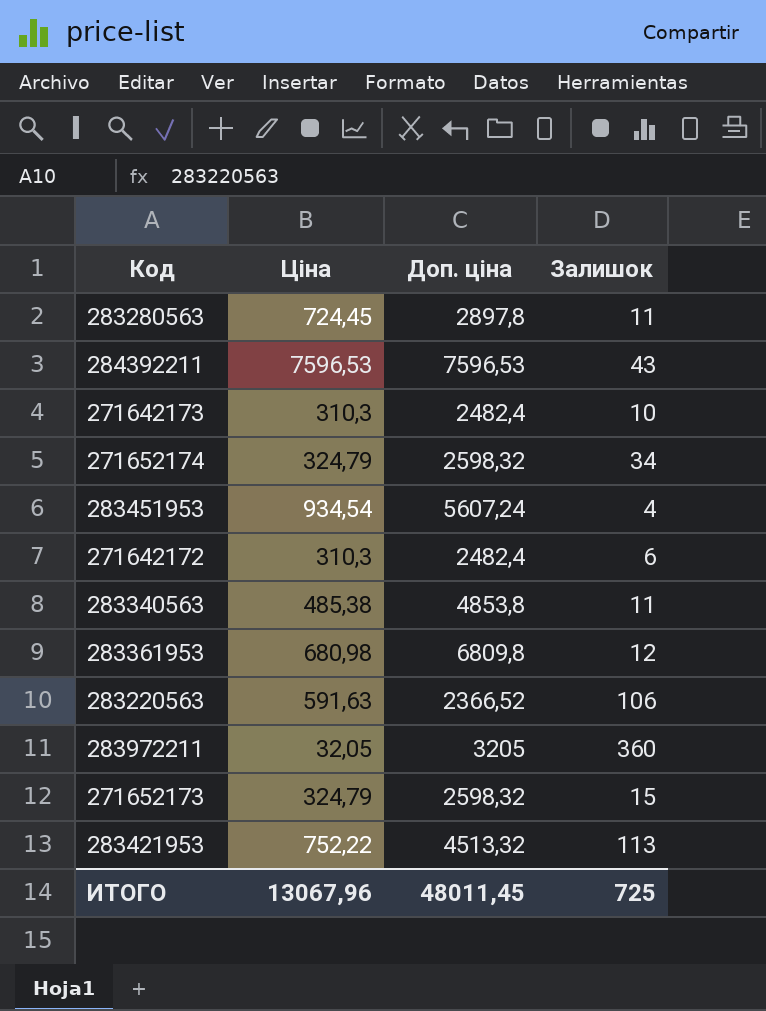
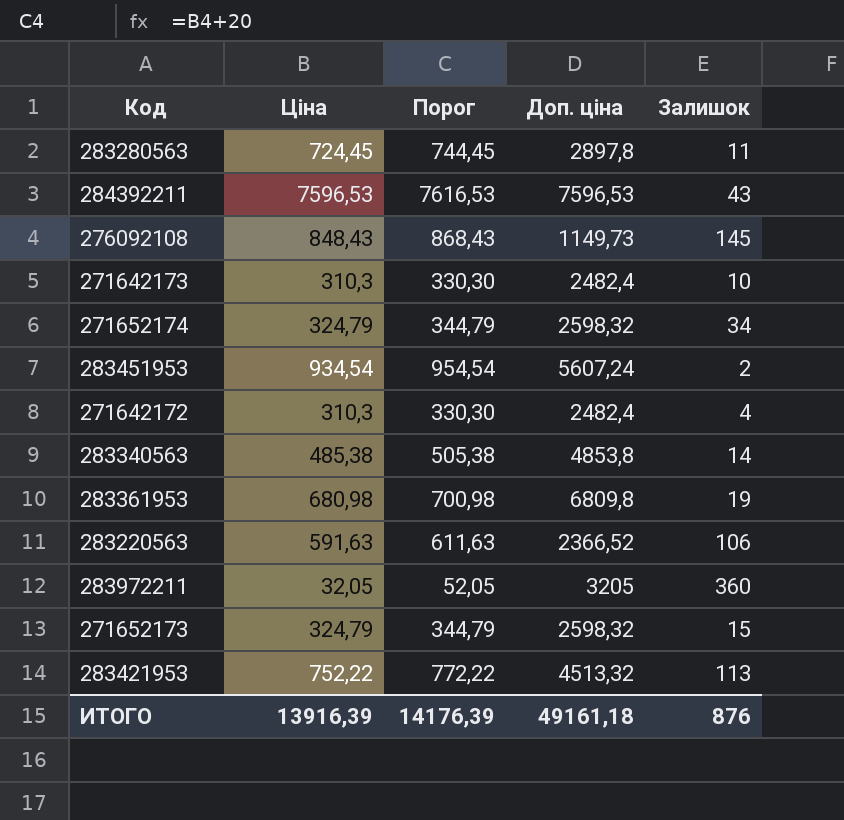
column Порог | formula: none -> [Ціна] + 20
row 276092108: none -> 848,43 | 868,43 | 1149,73 | 145
283451953 | Залишок: 4 -> 2
271642172 | Залишок: 6 -> 4
283340563 | Залишок: 11 -> 14
283361953 | Залишок: 12 -> 19
ИТОГО | Ціна: 13067,96 -> 13916,39
ИТОГО | Доп. ціна: 48011,45 -> 49161,18
ИТОГО | Залишок: 725 -> 876

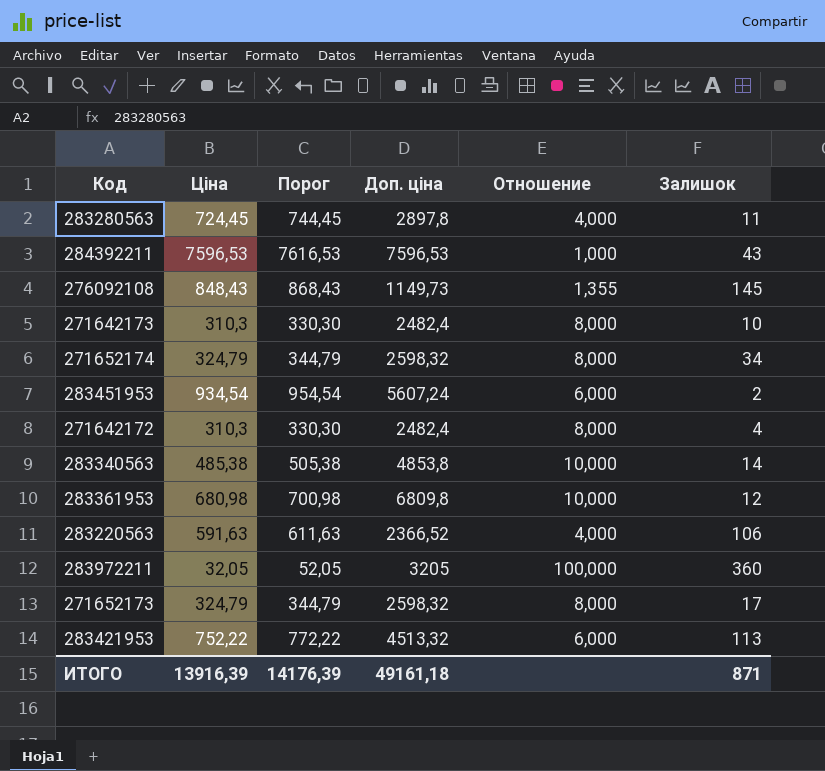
column Отношение | formula: none -> [Доп. ціна] / [Ціна]
283361953 | Залишок: 19 -> 12
271652173 | Залишок: 15 -> 17
ИТОГО | Залишок: 876 -> 871

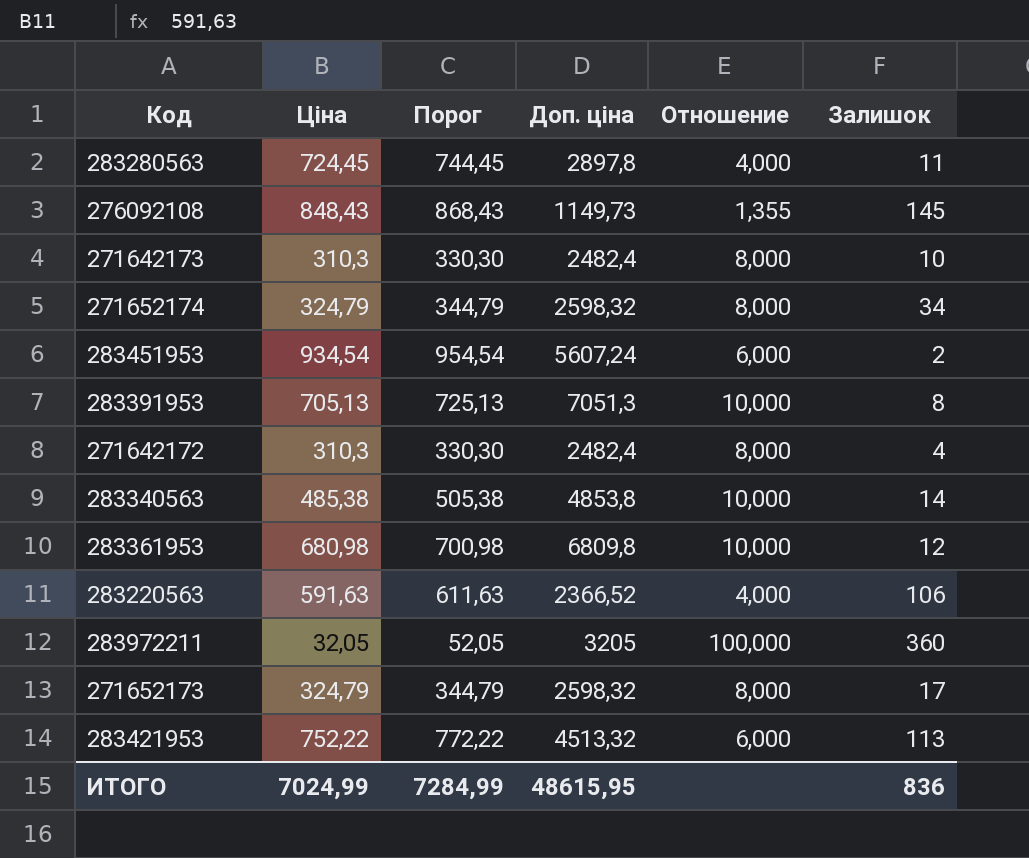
row 284392211: 7596,53 | 7616,53 | 7596,53 | 1,000 | 43 -> none
row 283391953: none -> 705,13 | 725,13 | 7051,3 | 10,000 | 8
ИТОГО | Ціна: 13916,39 -> 7024,99
ИТОГО | Порог: 14176,39 -> 7284,99
ИТОГО | Доп. ціна: 49161,18 -> 48615,95
ИТОГО | Залишок: 871 -> 836

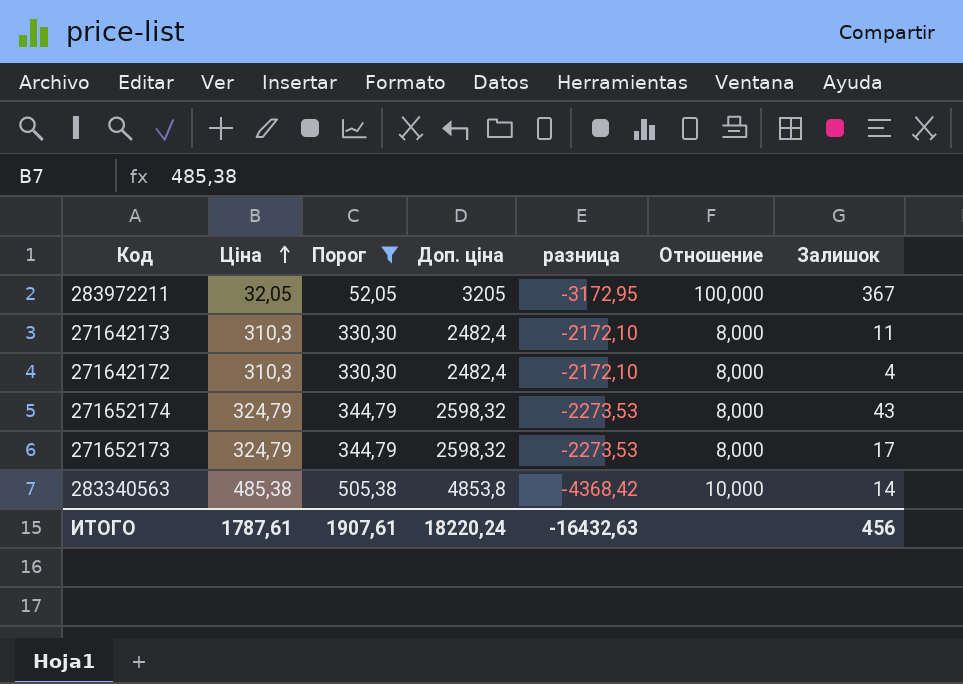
filter: none -> Порог <= 505,38
row order: none -> Ціна ascending
column разница | formula: none -> [Ціна] - [Доп. ціна]
283972211 | Залишок: 360 -> 367
271642173 | Залишок: 10 -> 11
271652174 | Залишок: 34 -> 43
ИТОГО | Ціна: 7024,99 -> 1787,61
ИТОГО | Порог: 7284,99 -> 1907,61
ИТОГО | Доп. ціна: 48615,95 -> 18220,24
ИТОГО | Залишок: 836 -> 456

